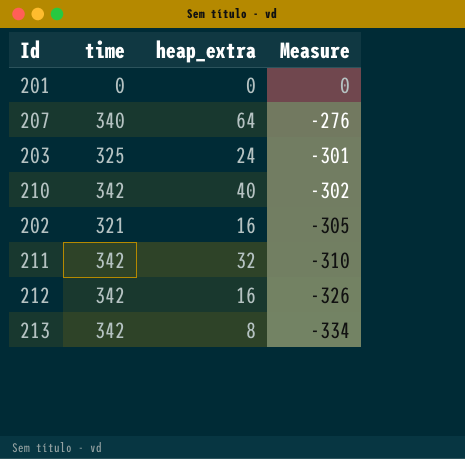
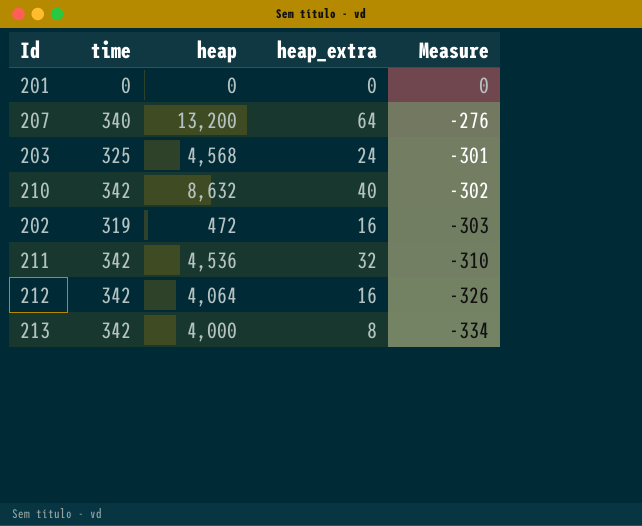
column heap | position: none -> 3
202 | time: 321 -> 319
202 | Measure: -305 -> -303

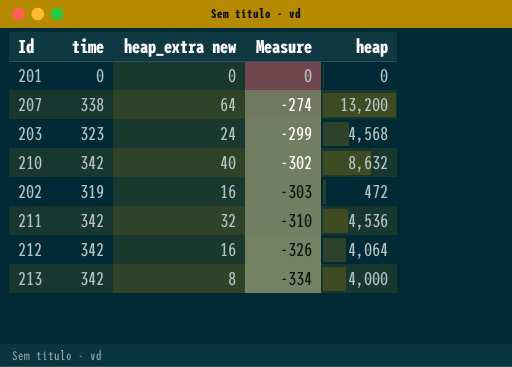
column name: heap_extra -> heap_extra new
column heap | position: 3 -> 5
207 | time: 340 -> 338
207 | Measure: -276 -> -274
203 | time: 325 -> 323
203 | Measure: -301 -> -299

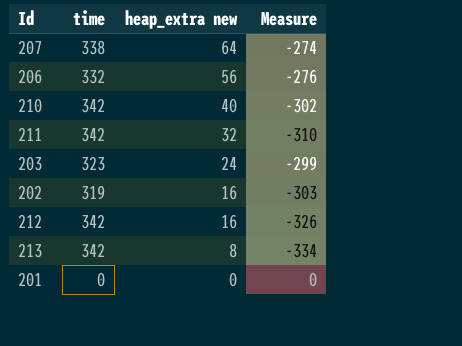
row order: Measure descending -> heap_extra new descending
column heap | position: 5 -> none
row 206: none -> 332 | 56 | -276

